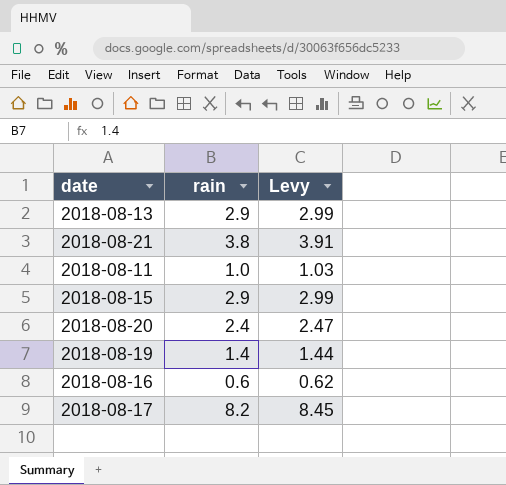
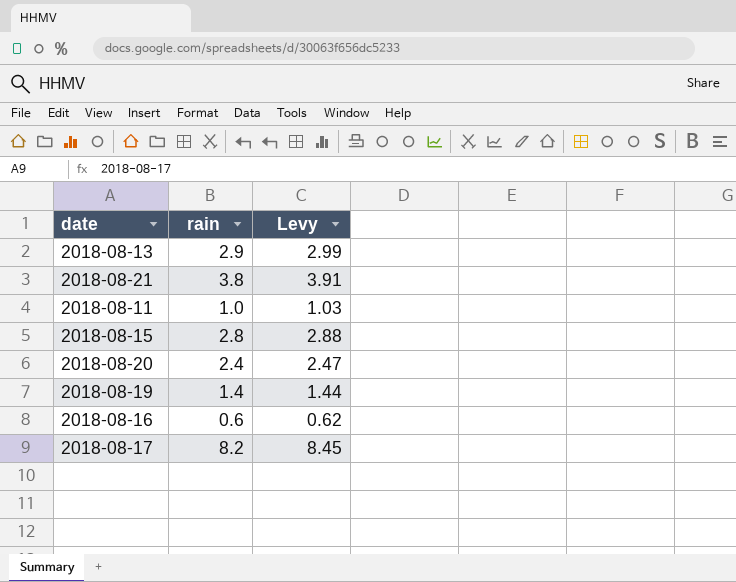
2018-08-15 | rain: 2.9 -> 2.8
2018-08-15 | Levy: 2.99 -> 2.88

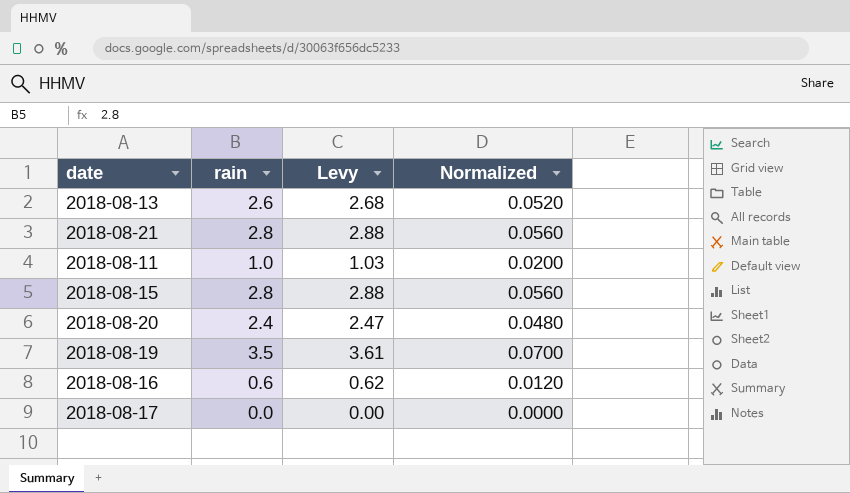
column Normalized | formula: none -> [rain] * 0.02
2018-08-13 | rain: 2.9 -> 2.6
2018-08-13 | Levy: 2.99 -> 2.68
2018-08-21 | rain: 3.8 -> 2.8
2018-08-21 | Levy: 3.91 -> 2.88
2018-08-19 | rain: 1.4 -> 3.5
2018-08-19 | Levy: 1.44 -> 3.61
2018-08-17 | rain: 8.2 -> 0.0
2018-08-17 | Levy: 8.45 -> 0.00

